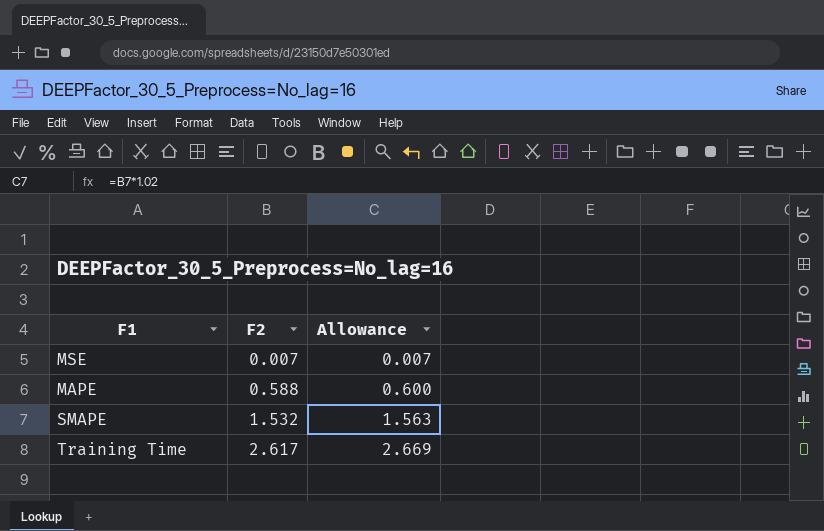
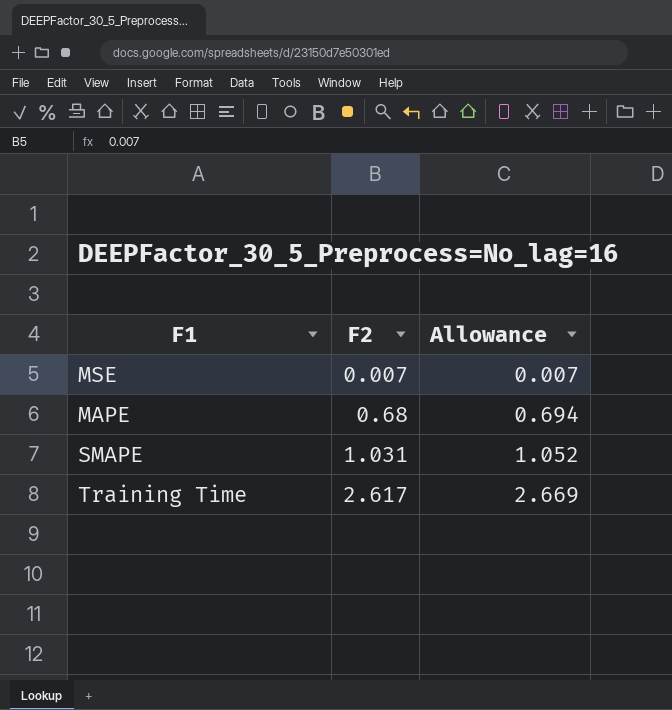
MAPE | F2: 0.588 -> 0.68
MAPE | Allowance: 0.600 -> 0.694
SMAPE | F2: 1.532 -> 1.031
SMAPE | Allowance: 1.563 -> 1.052

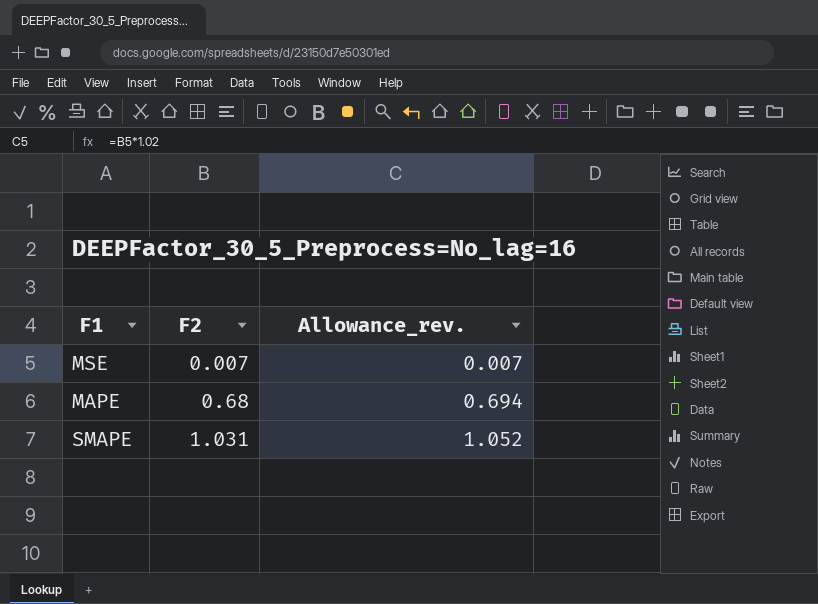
column name: Allowance -> Allowance_rev.
row Training Time: 2.617 | 2.669 -> none

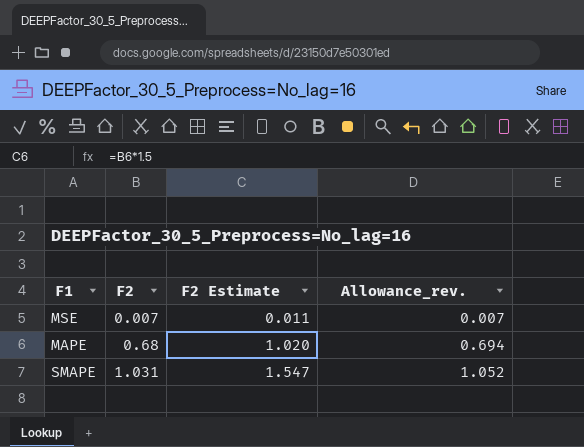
column F2 Estimate | formula: none -> [F2] * 1.5

